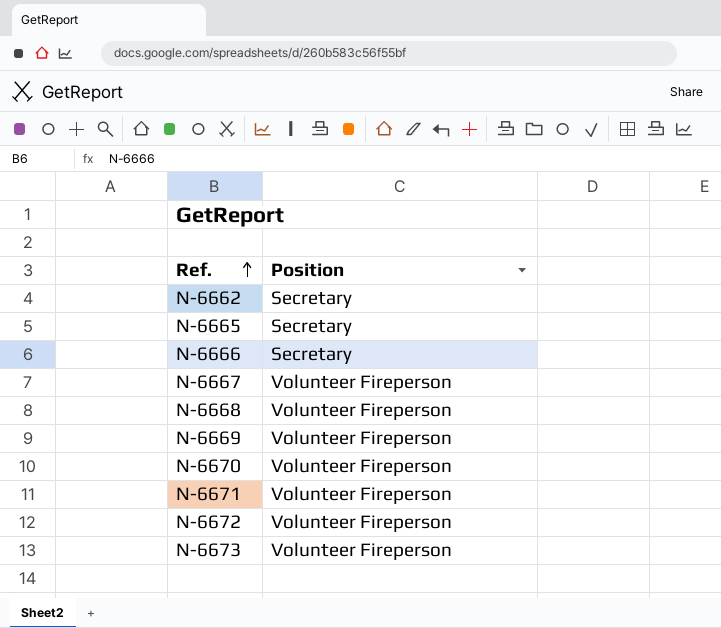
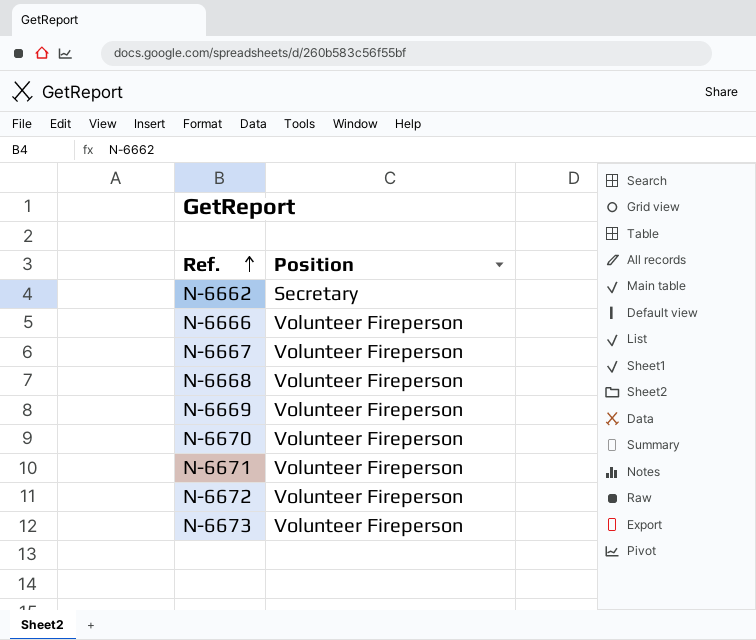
row N-6665: Secretary -> none
N-6666 | Position: Secretary -> Volunteer Fireperson

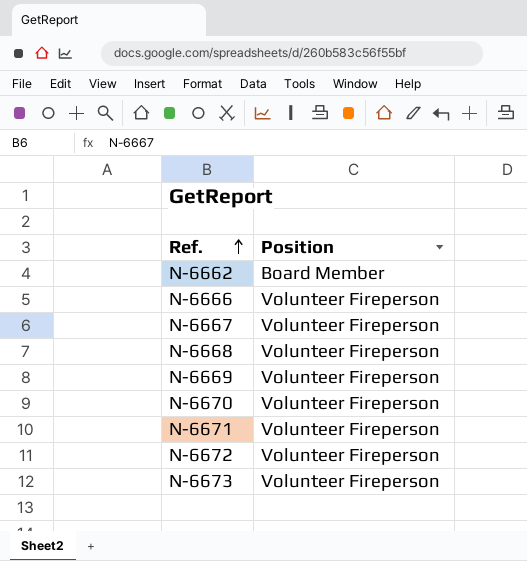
N-6662 | Position: Secretary -> Board Member

